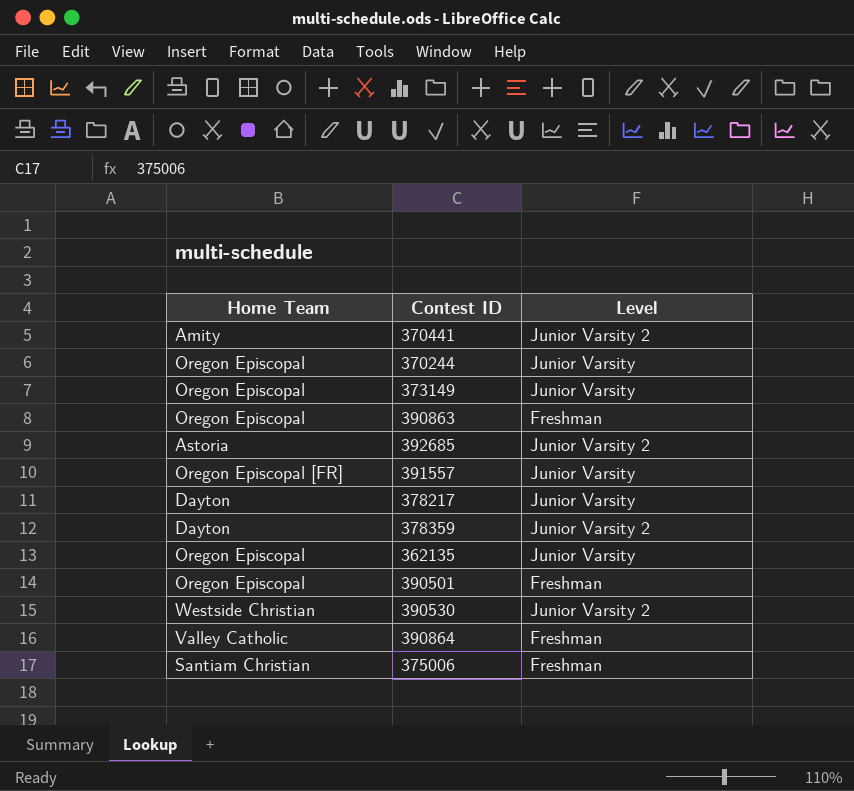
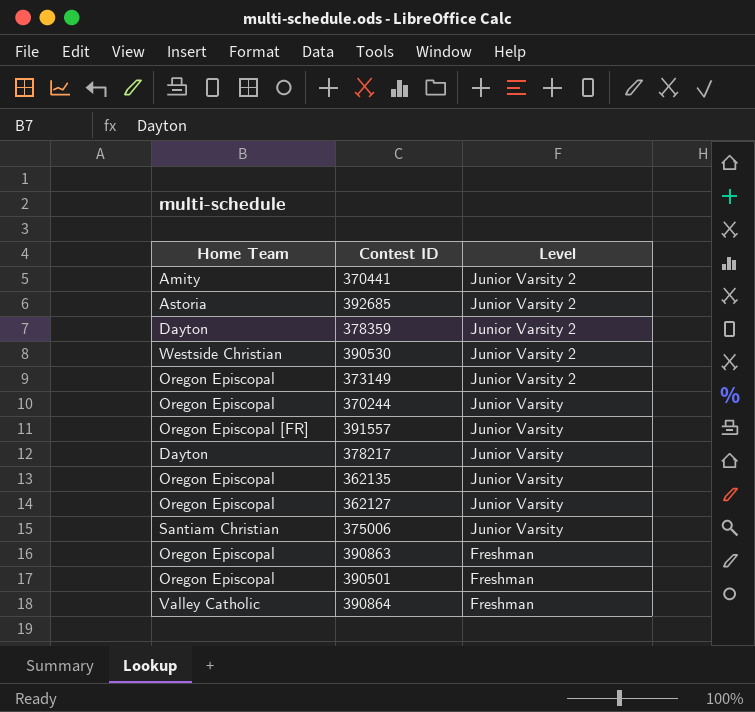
row order: none -> Level descending
373149 | Level: Junior Varsity -> Junior Varsity 2
row 362127: none -> Oregon Episcopal | Junior Varsity
375006 | Level: Freshman -> Junior Varsity

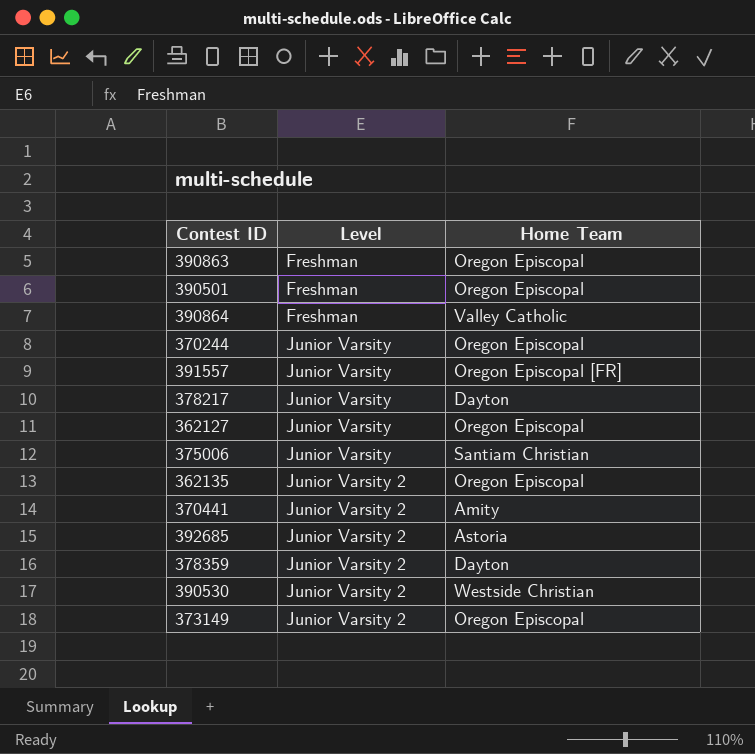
row order: Level descending -> Level ascending
column Home Team | position: 1 -> 3
362135 | Level: Junior Varsity -> Junior Varsity 2

